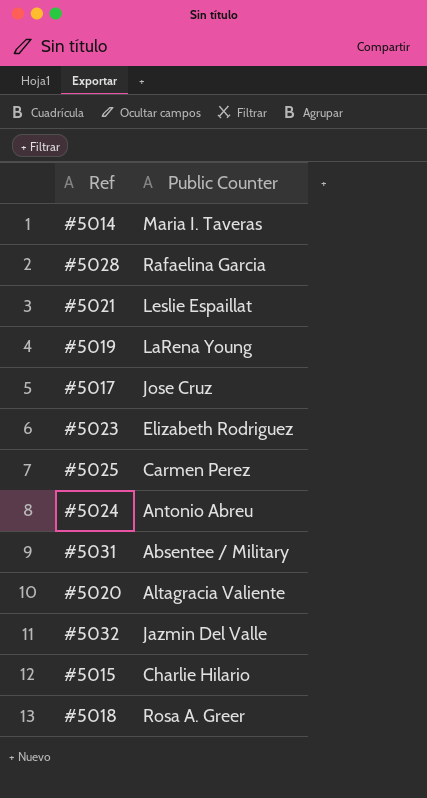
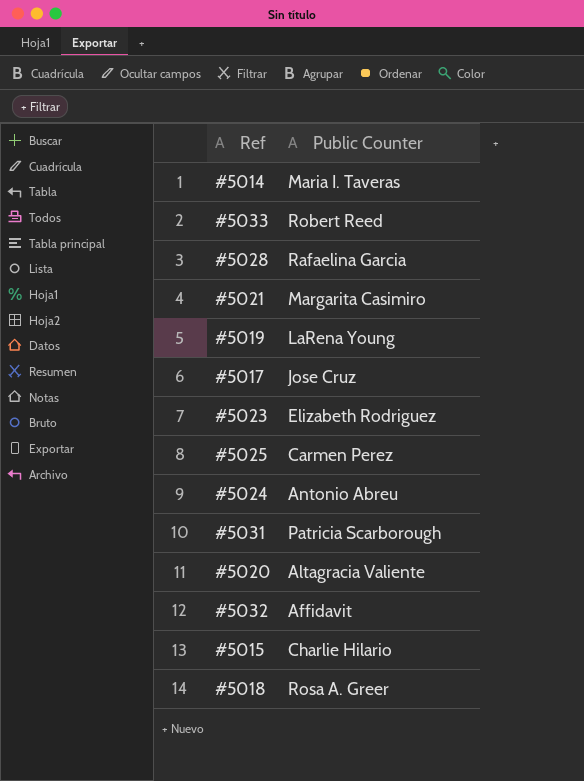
row #5033: none -> Robert Reed
#5021 | Public Counter: Leslie Espaillat -> Margarita Casimiro
#5031 | Public Counter: Absentee / Military -> Patricia Scarborough
#5032 | Public Counter: Jazmin Del Valle -> Affidavit

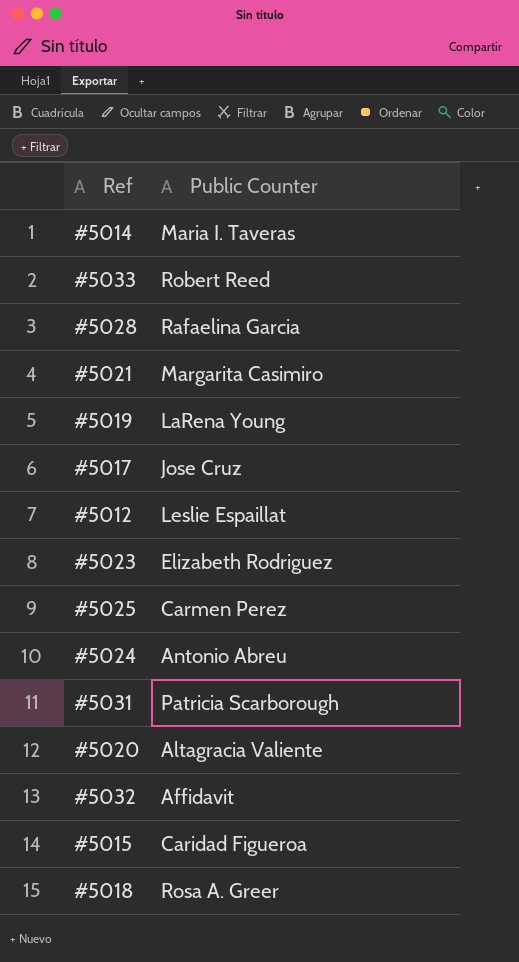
row #5012: none -> Leslie Espaillat
#5015 | Public Counter: Charlie Hilario -> Caridad Figueroa

